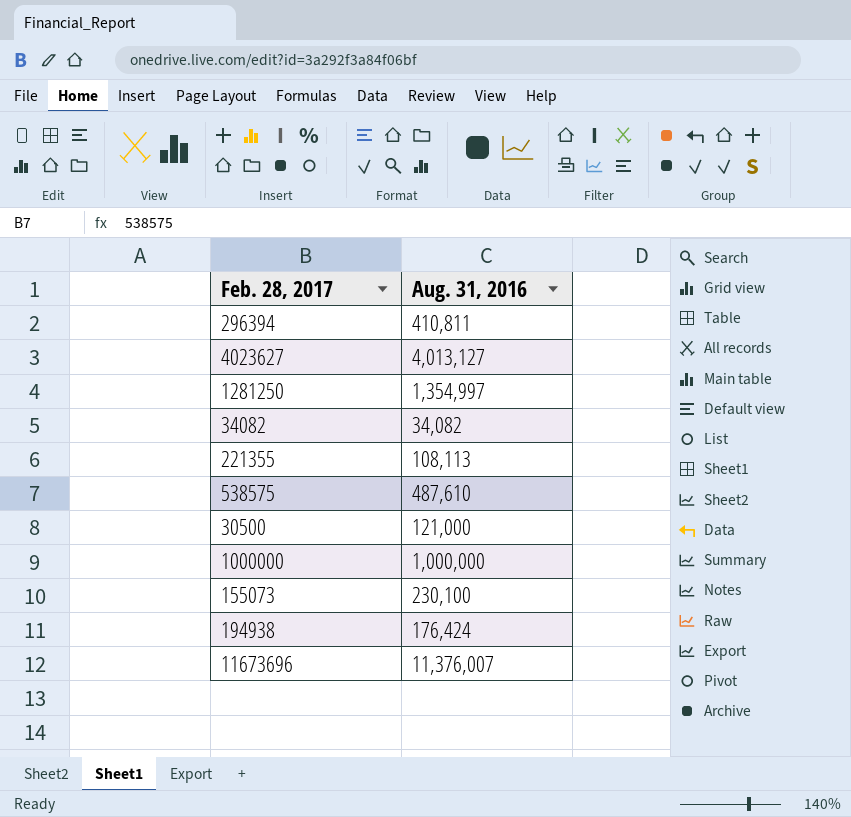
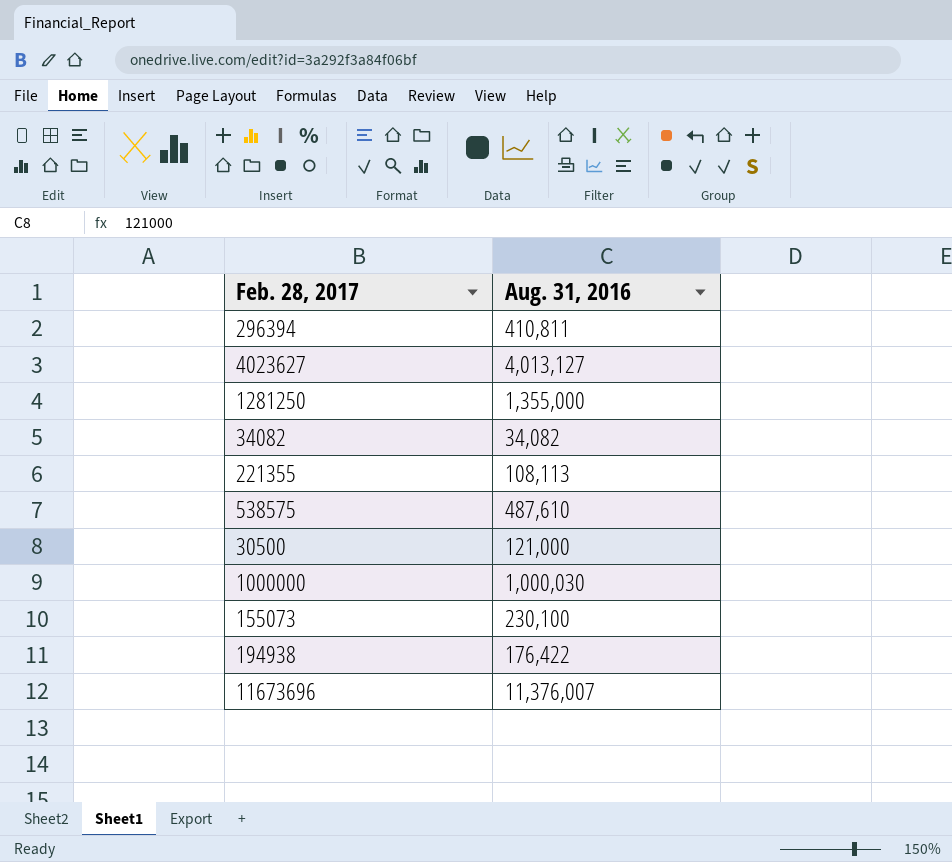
1281250 | Aug. 31, 2016: 1,354,997 -> 1,355,000
1000000 | Aug. 31, 2016: 1,000,000 -> 1,000,030
194938 | Aug. 31, 2016: 176,424 -> 176,422

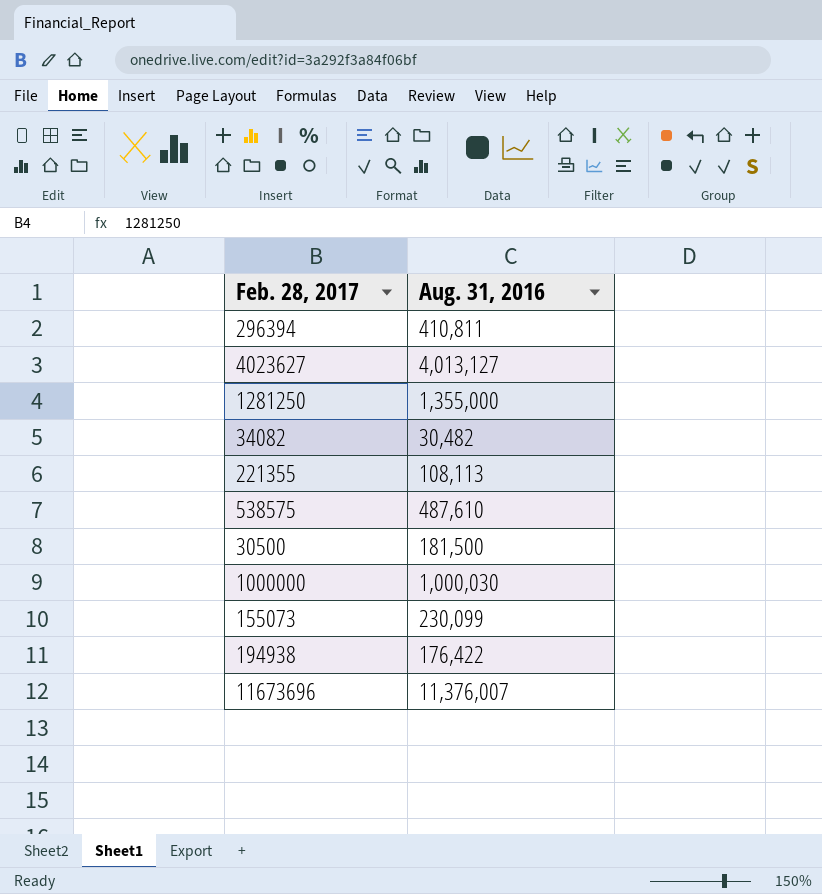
34082 | Aug. 31, 2016: 34,082 -> 30,482
30500 | Aug. 31, 2016: 121,000 -> 181,500
155073 | Aug. 31, 2016: 230,100 -> 230,099

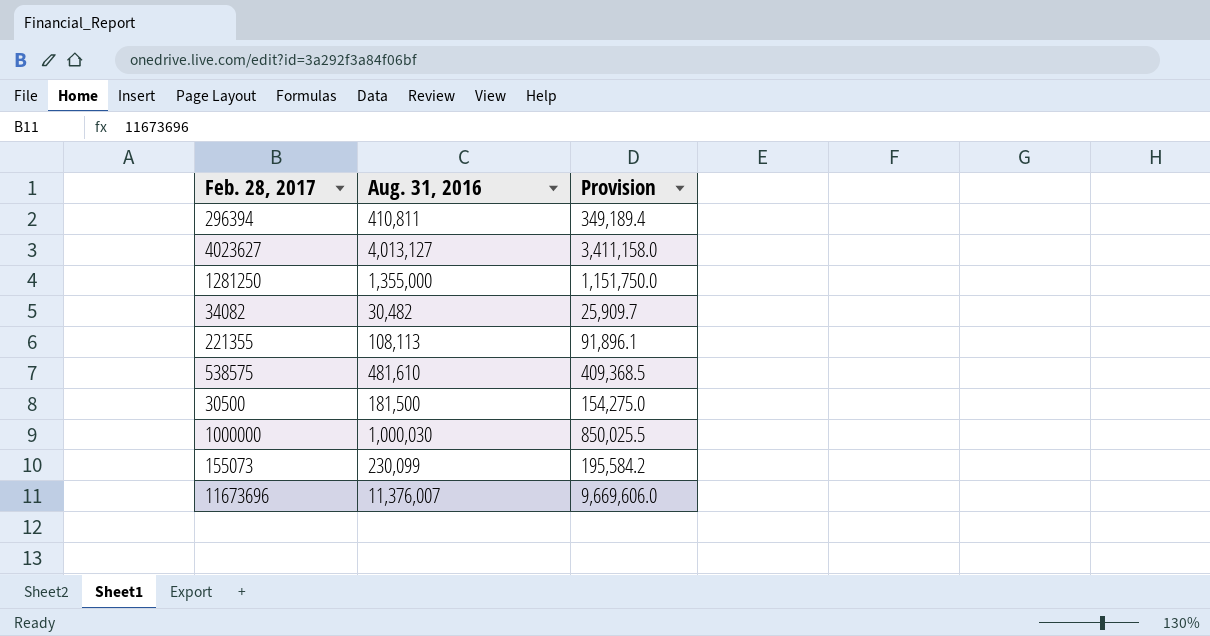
column Provision | formula: none -> [Aug. 31, 2016] * 0.85
row 194938: 176,422 -> none
538575 | Aug. 31, 2016: 487,610 -> 481,610

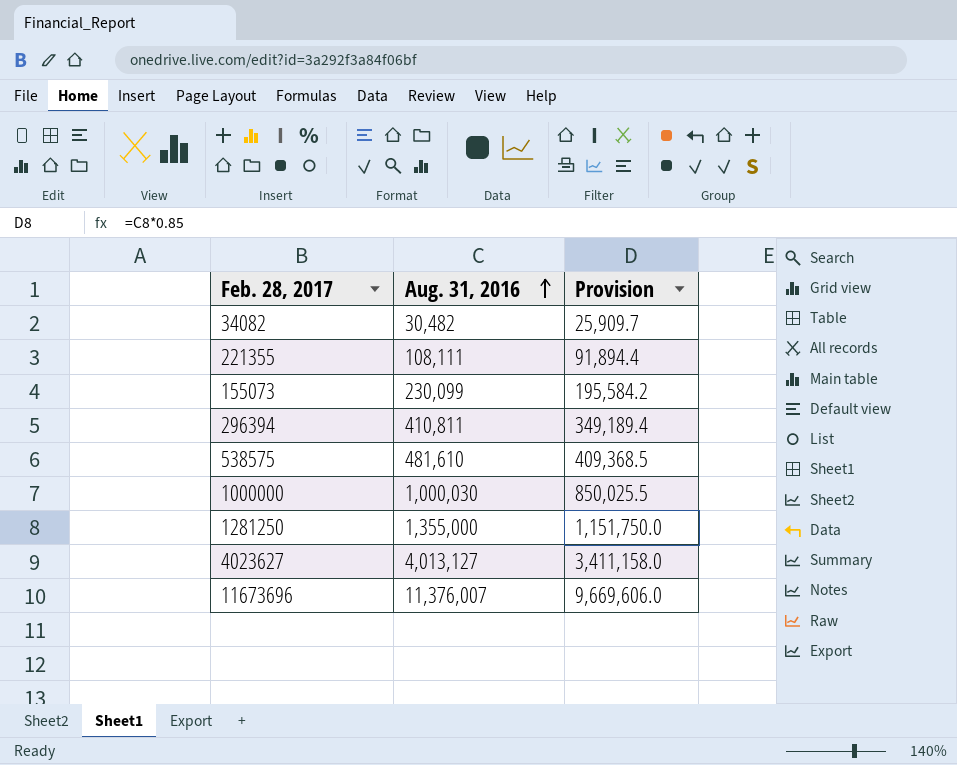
row order: none -> Aug. 31, 2016 ascending
row 30500: 181,500 | 154,275.0 -> none
221355 | Aug. 31, 2016: 108,113 -> 108,111
221355 | Provision: 91,896.1 -> 91,894.4

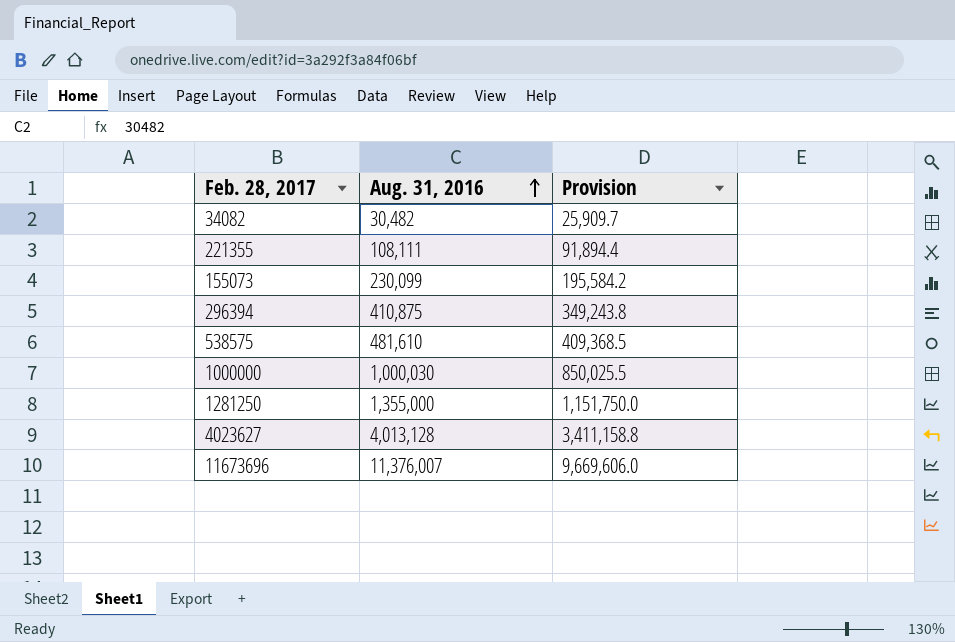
296394 | Aug. 31, 2016: 410,811 -> 410,875
296394 | Provision: 349,189.4 -> 349,243.8
4023627 | Aug. 31, 2016: 4,013,127 -> 4,013,128
4023627 | Provision: 3,411,158.0 -> 3,411,158.8

